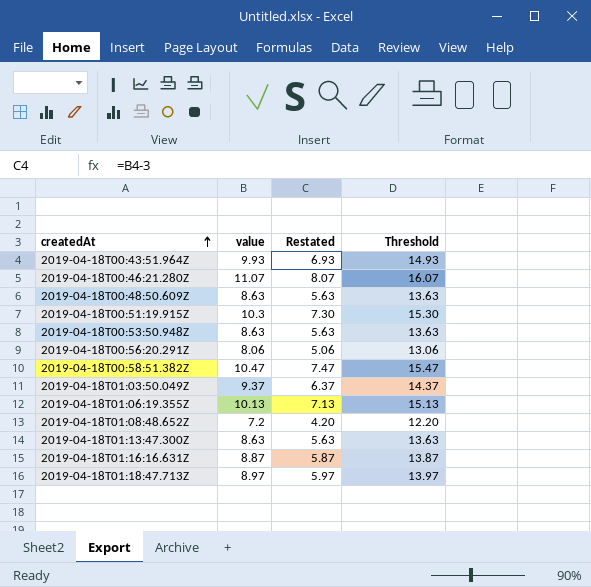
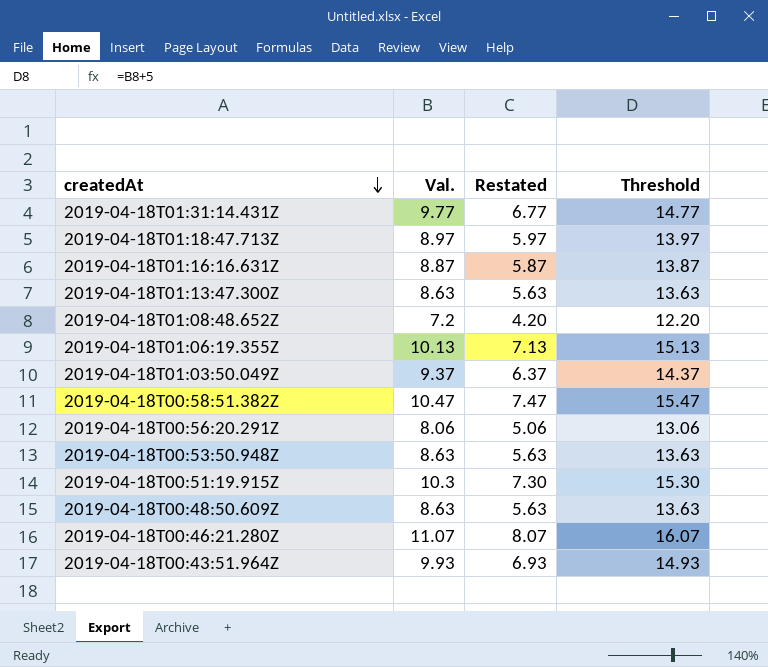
row order: createdAt ascending -> createdAt descending
column name: value -> Val.
row 2019-04-18T01:31:14.431Z: none -> 9.77 | 6.77 | 14.77

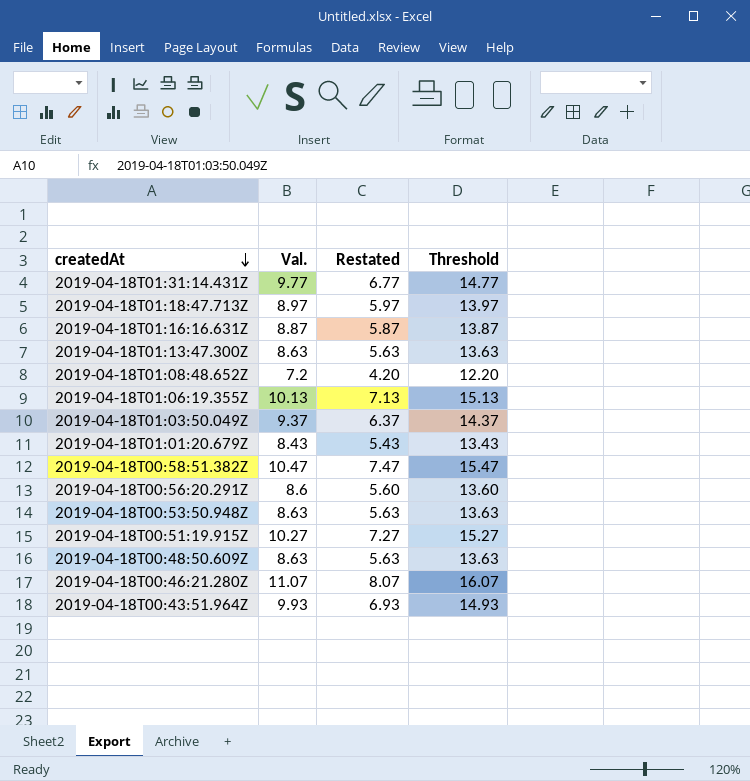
row 2019-04-18T01:01:20.679Z: none -> 8.43 | 5.43 | 13.43
2019-04-18T00:56:20.291Z | Val.: 8.06 -> 8.6
2019-04-18T00:56:20.291Z | Restated: 5.06 -> 5.60
2019-04-18T00:56:20.291Z | Threshold: 13.06 -> 13.60
2019-04-18T00:51:19.915Z | Val.: 10.3 -> 10.27
2019-04-18T00:51:19.915Z | Restated: 7.30 -> 7.27
2019-04-18T00:51:19.915Z | Threshold: 15.30 -> 15.27

